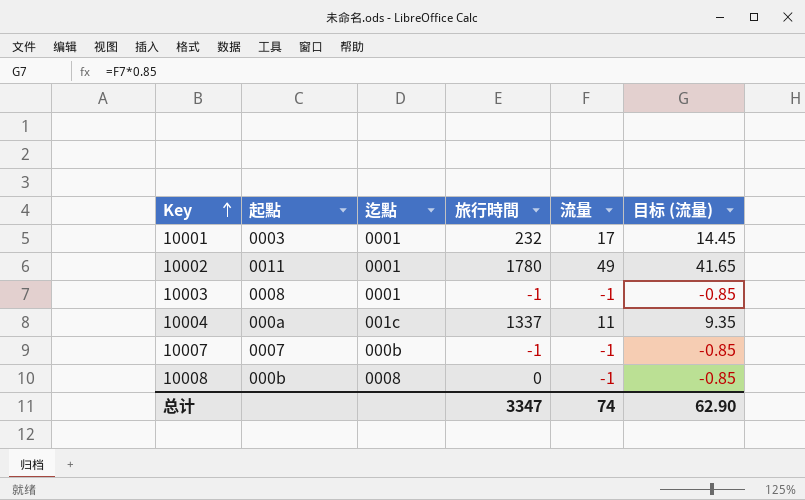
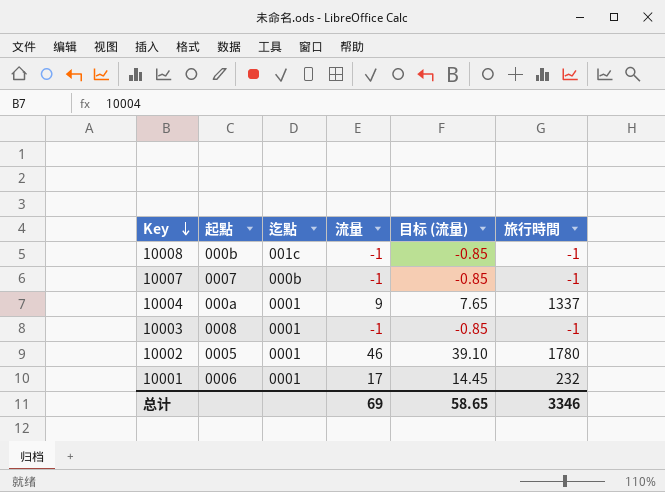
row order: Key ascending -> Key descending
column 旅行時間 | position: 4 -> 6
10008 | 迄點: 0008 -> 001c
10008 | 旅行時間: 0 -> -1
10004 | 迄點: 001c -> 0001
10004 | 流量: 11 -> 9
10004 | 目标 (流量): 9.35 -> 7.65
10002 | 起點: 0011 -> 0005
10002 | 流量: 49 -> 46
10002 | 目标 (流量): 41.65 -> 39.10
10001 | 起點: 0003 -> 0006
总计 | 流量: 74 -> 69
总计 | 目标 (流量): 62.90 -> 58.65
总计 | 旅行時間: 3347 -> 3346

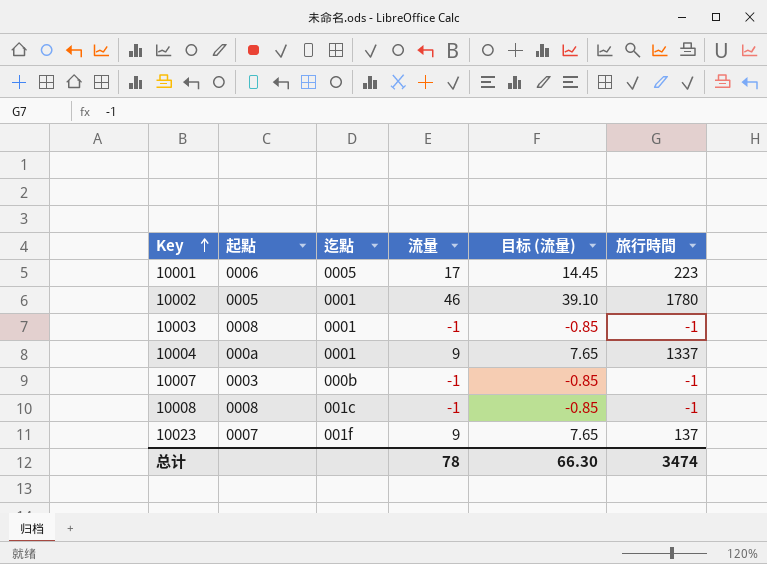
row order: Key descending -> Key ascending
10001 | 迄點: 0001 -> 0005
10001 | 旅行時間: 232 -> 223
10007 | 起點: 0007 -> 0003
10008 | 起點: 000b -> 0008
row 10023: none -> 0007 | 001f | 9 | 7.65 | 137
总计 | 流量: 69 -> 78
总计 | 目标 (流量): 58.65 -> 66.30
总计 | 旅行時間: 3346 -> 3474

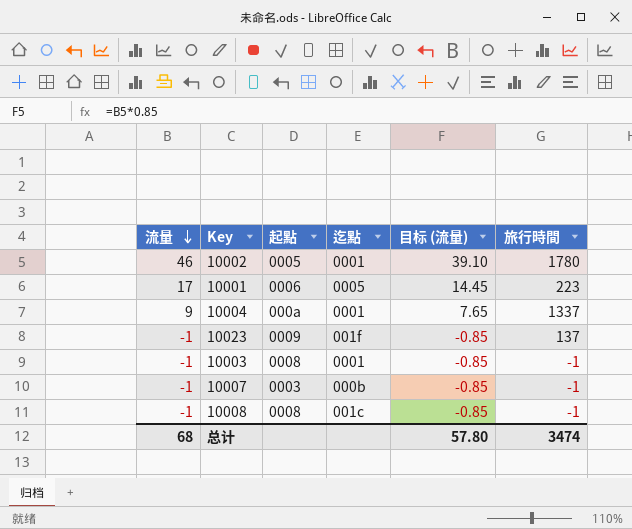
row order: Key ascending -> 流量 descending
column 流量 | position: 4 -> 1
10023 | 流量: 9 -> -1
10023 | 起點: 0007 -> 0009
10023 | 目标 (流量): 7.65 -> -0.85
总计 | 流量: 78 -> 68
总计 | 目标 (流量): 66.30 -> 57.80

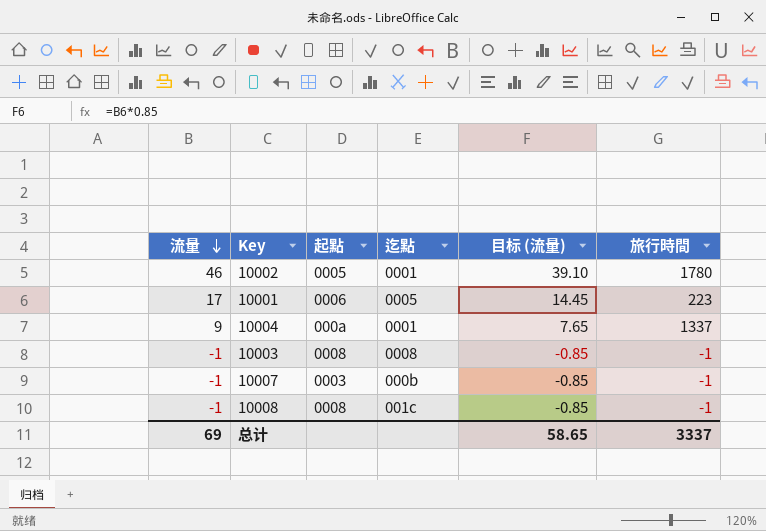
row 10023: -1 | 0009 | 001f | -0.85 | 137 -> none
10003 | 迄點: 0001 -> 0008
总计 | 流量: 68 -> 69
总计 | 目标 (流量): 57.80 -> 58.65
总计 | 旅行時間: 3474 -> 3337

